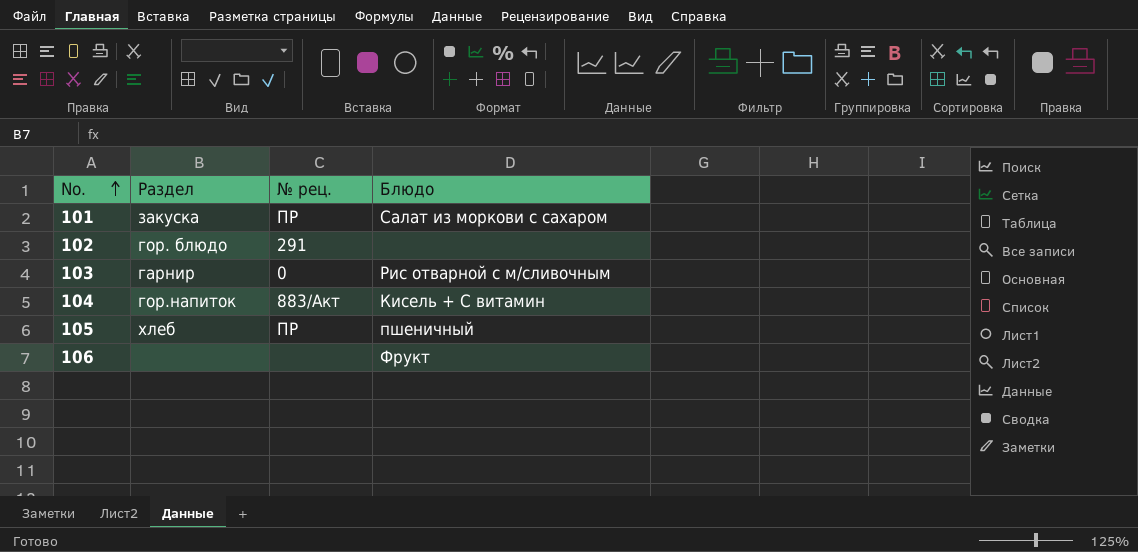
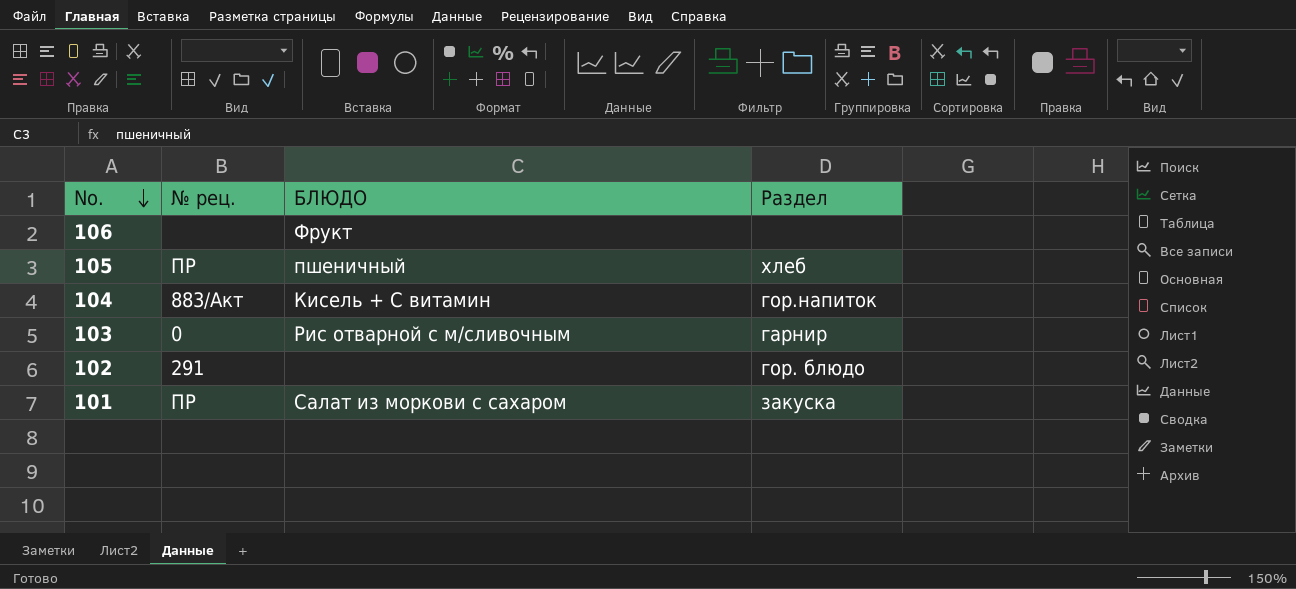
row order: No. ascending -> No. descending
column name: Блюдо -> БЛЮДО
column Раздел | position: 2 -> 4

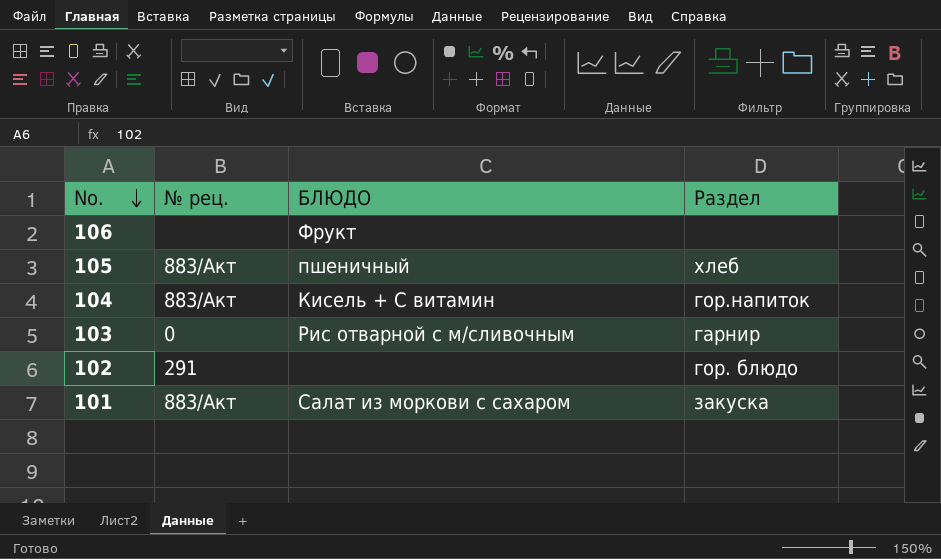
105 | № рец.: ПР -> 883/Акт
101 | № рец.: ПР -> 883/Акт

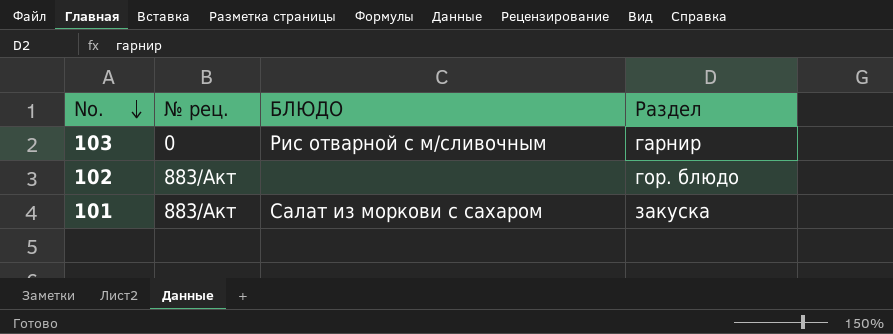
row 106: none | Фрукт | none -> none
row 105: 883/Акт | пшеничный | хлеб -> none
row 104: 883/Акт | Кисель + С витамин | гор.напиток -> none
102 | № рец.: 291 -> 883/Акт

